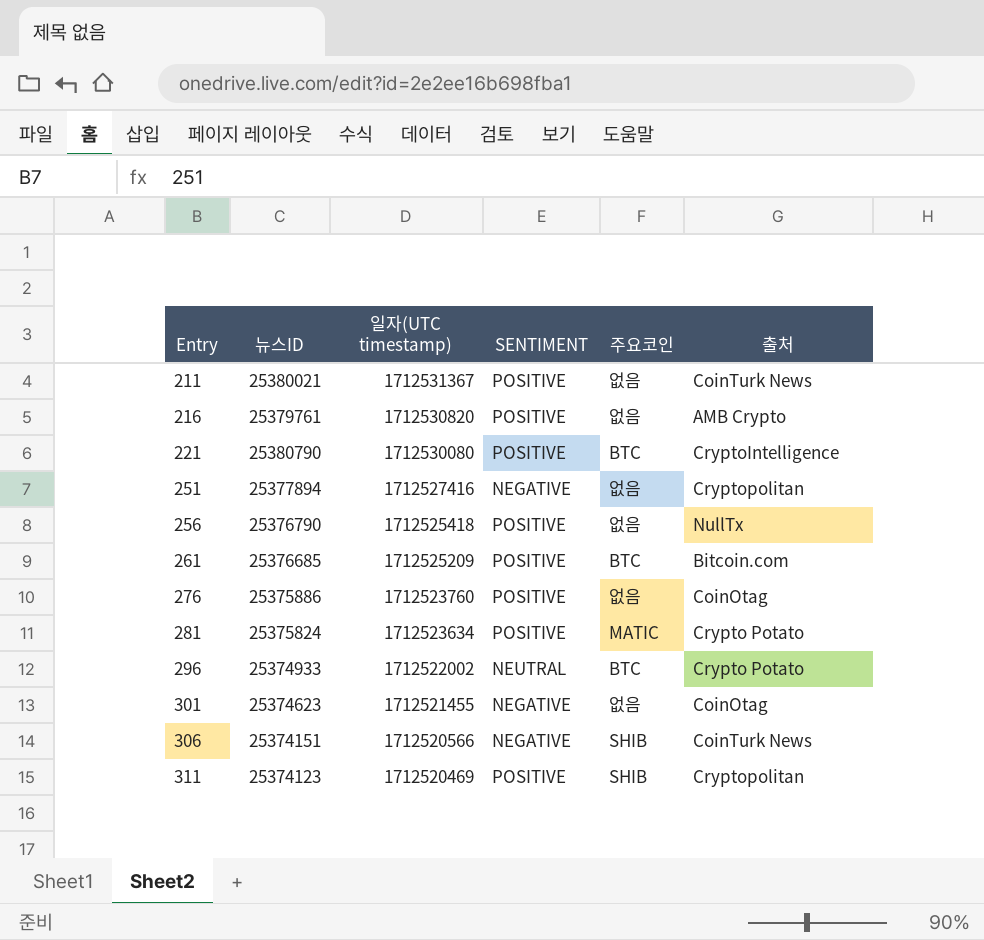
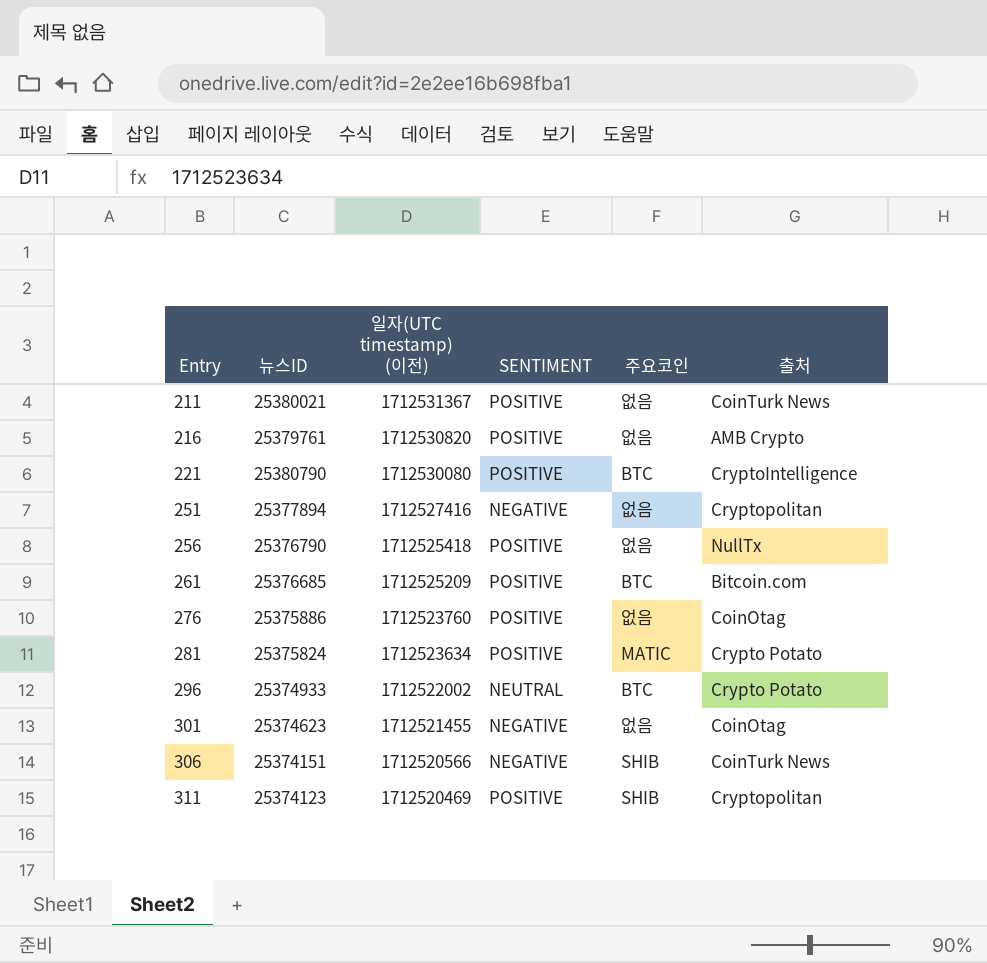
column name: 일자(UTC timestamp) -> 일자(UTC timestamp) (이전)

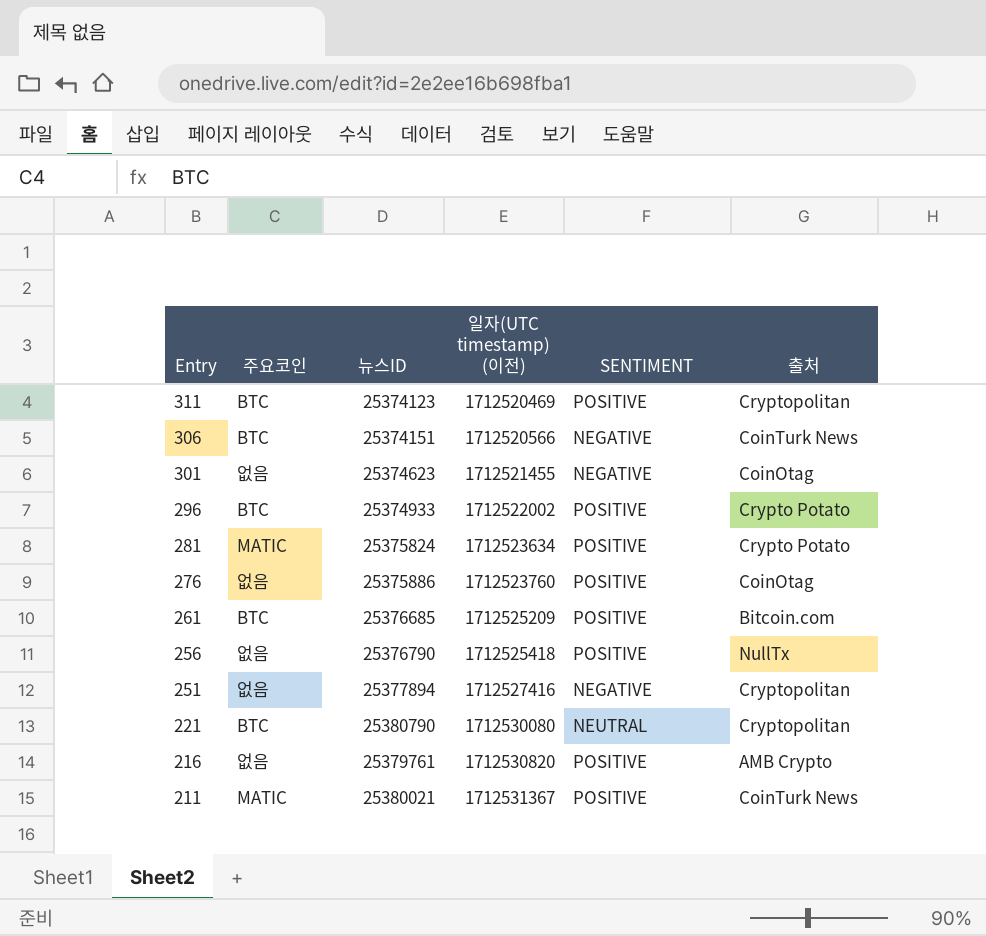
row order: Entry ascending -> Entry descending
column 주요코인 | position: 5 -> 2
311 | 주요코인: SHIB -> BTC
306 | 주요코인: SHIB -> BTC
296 | SENTIMENT: NEUTRAL -> POSITIVE
221 | SENTIMENT: POSITIVE -> NEUTRAL
221 | 출처: CryptoIntelligence -> Cryptopolitan
211 | 주요코인: 없음 -> MATIC

